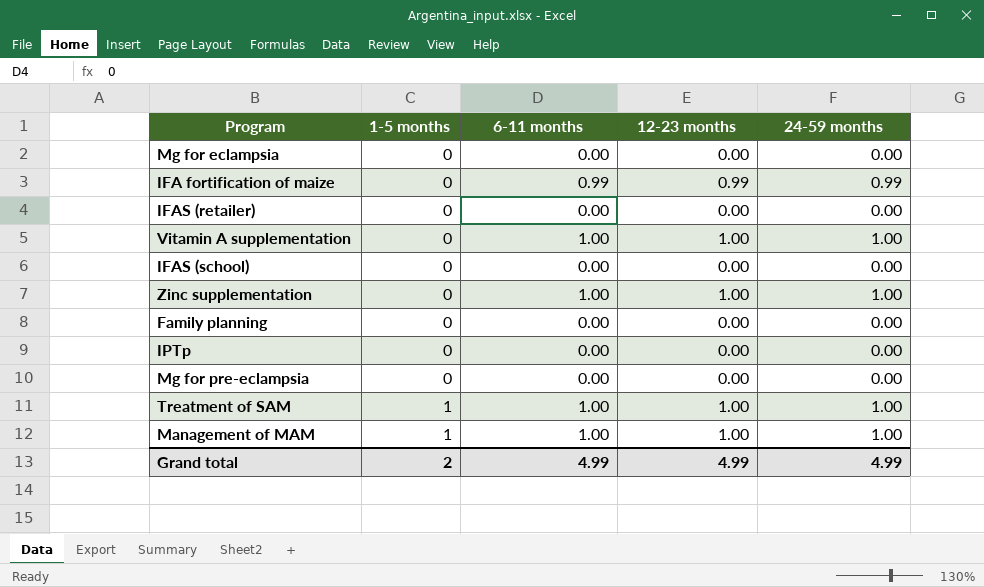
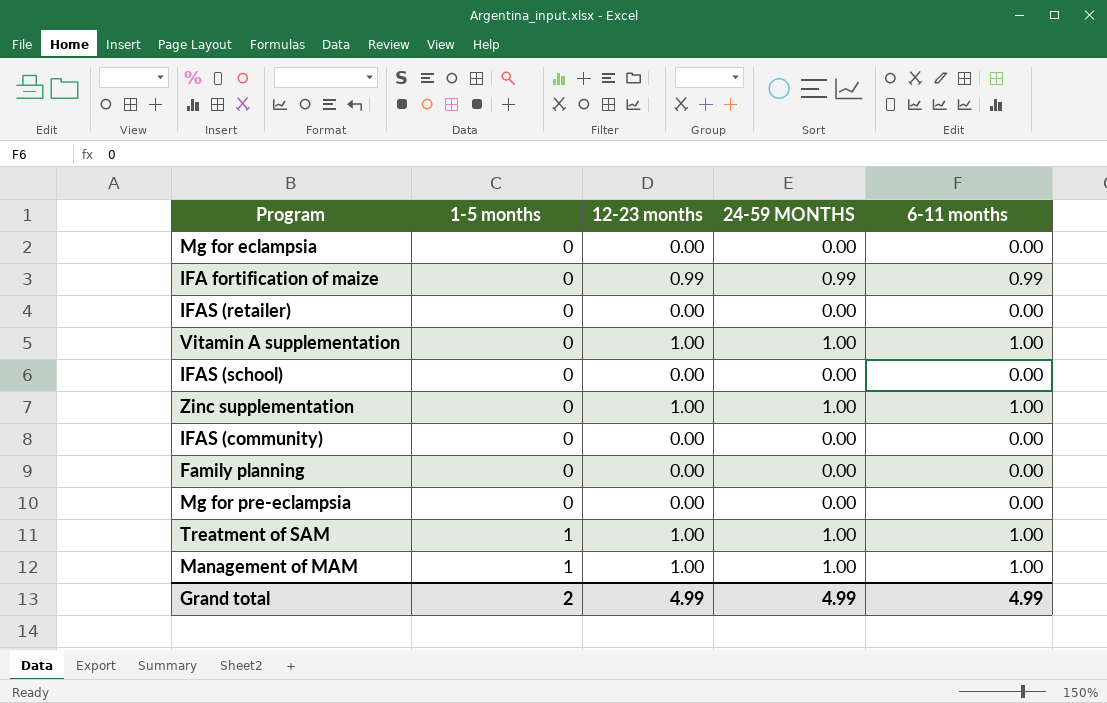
column name: 24-59 months -> 24-59 MONTHS
column 6-11 months | position: 3 -> 5
row IPTp: 0 | 0.00 | 0.00 | 0.00 -> none
row IFAS (community): none -> 0 | 0.00 | 0.00 | 0.00

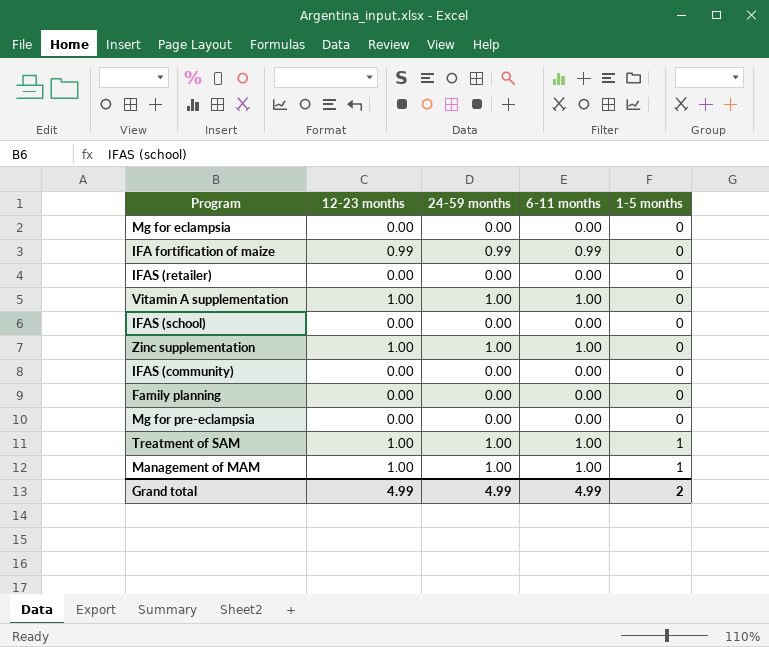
column name: 24-59 MONTHS -> 24-59 months
column 1-5 months | position: 2 -> 5

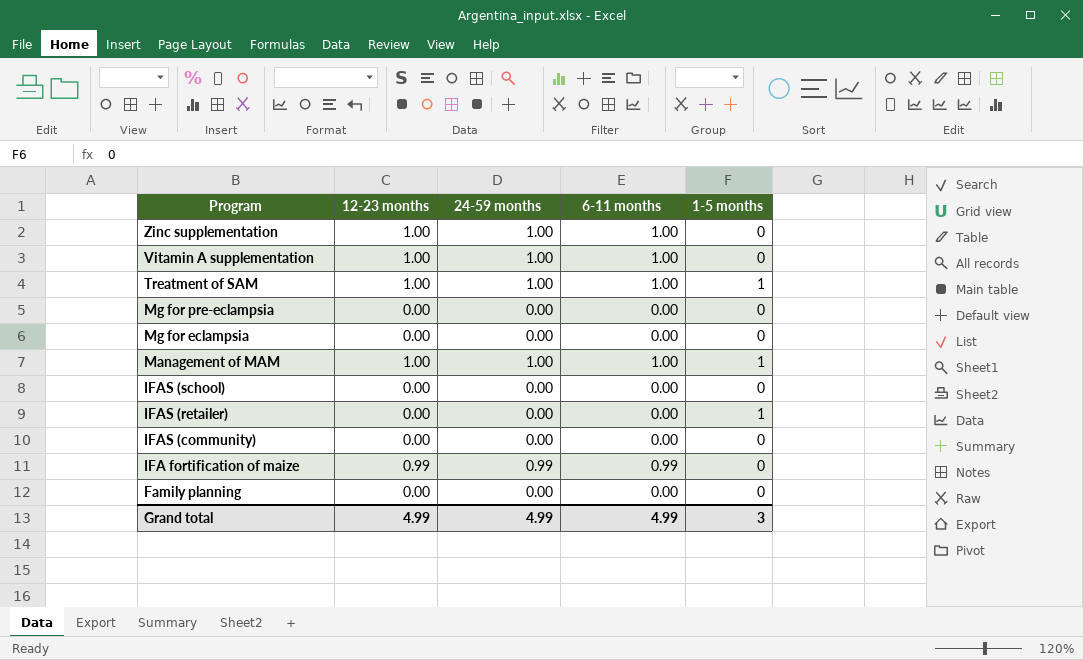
row order: 1-5 months ascending -> Program descending
IFAS (retailer) | 1-5 months: 0 -> 1
Grand total | 1-5 months: 2 -> 3

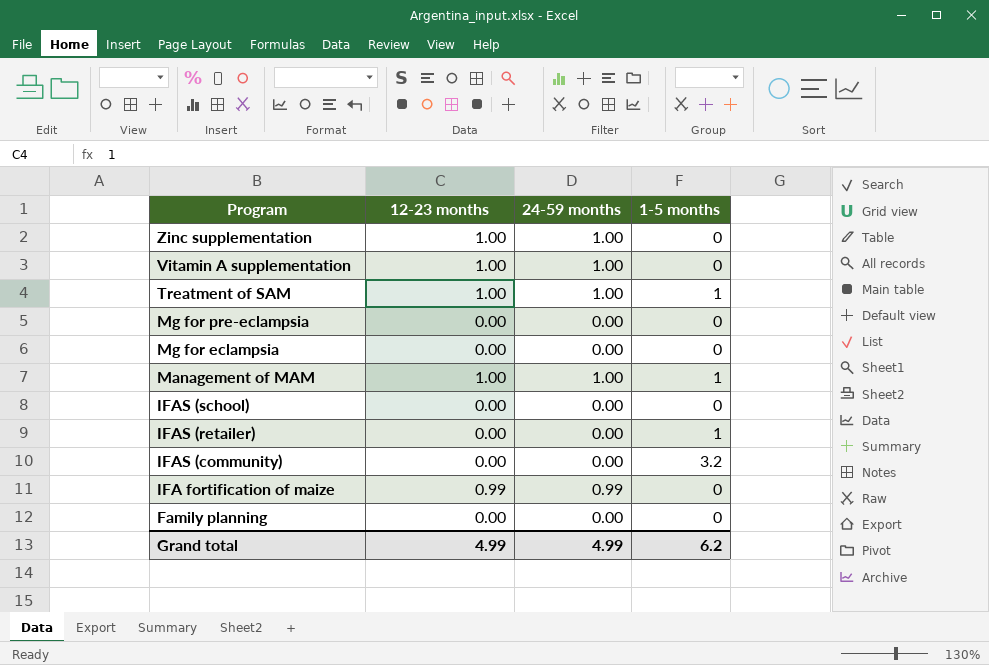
column 6-11 months | position: 4 -> none
IFAS (community) | 1-5 months: 0 -> 3.2
Grand total | 1-5 months: 3 -> 6.2

